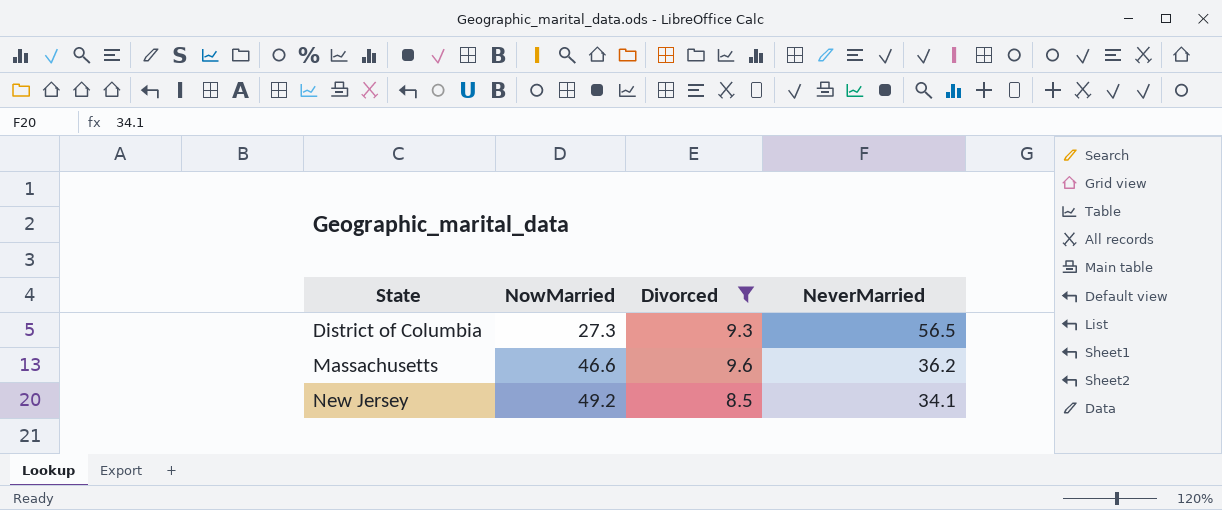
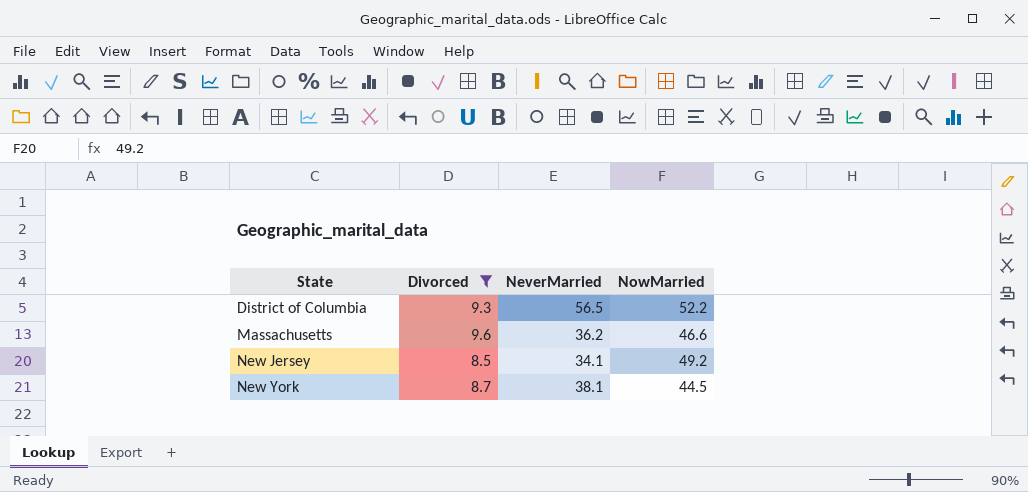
column NowMarried | position: 2 -> 4
District of Columbia | NowMarried: 27.3 -> 52.2
row New York: none -> 8.7 | 38.1 | 44.5

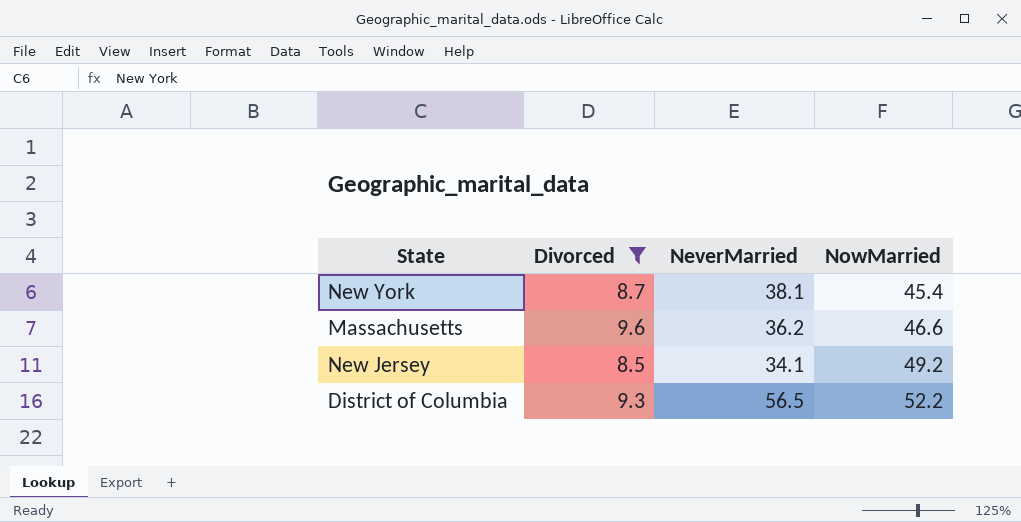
row order: State ascending -> NowMarried ascending
New York | NowMarried: 44.5 -> 45.4

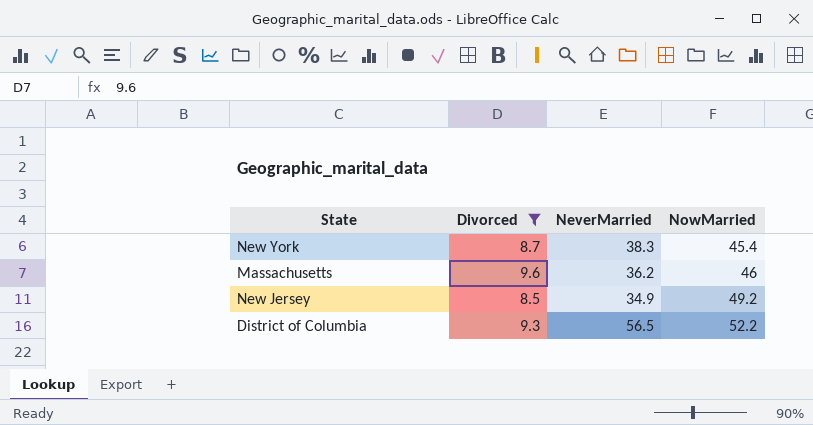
New York | NeverMarried: 38.1 -> 38.3
Massachusetts | NowMarried: 46.6 -> 46
New Jersey | NeverMarried: 34.1 -> 34.9

